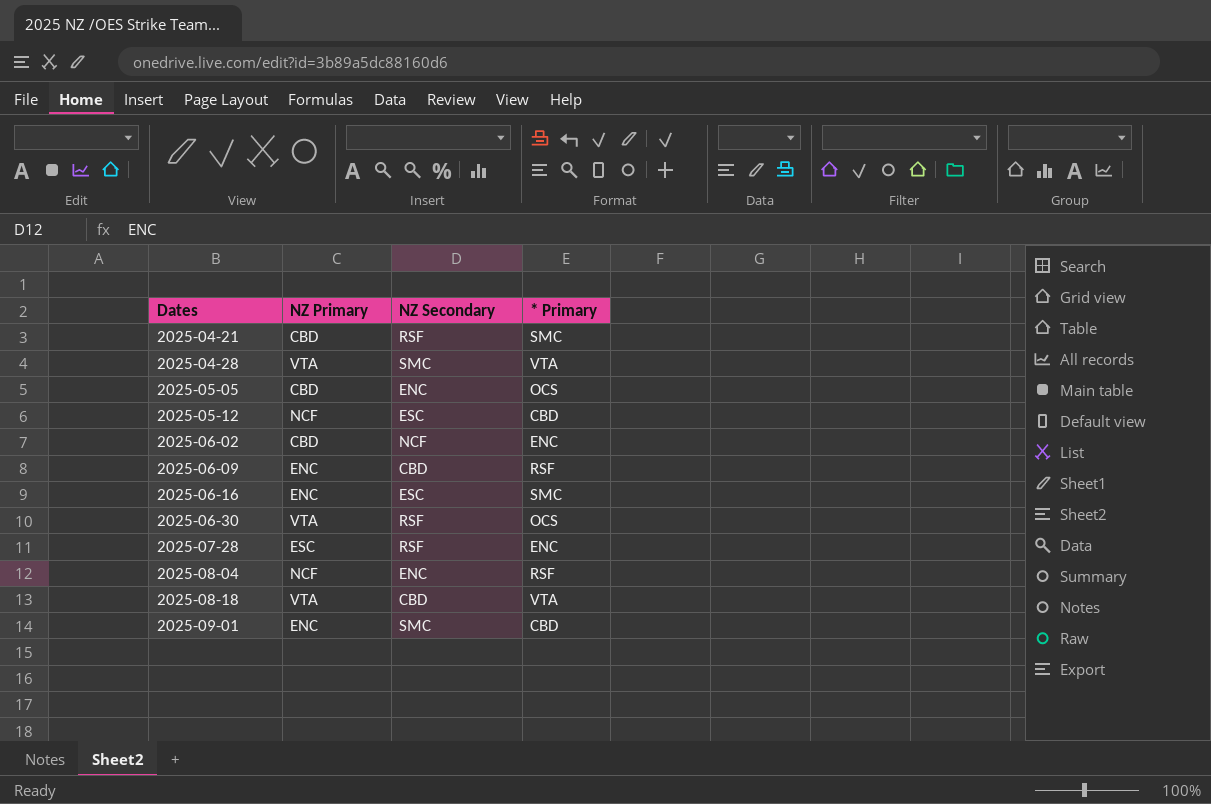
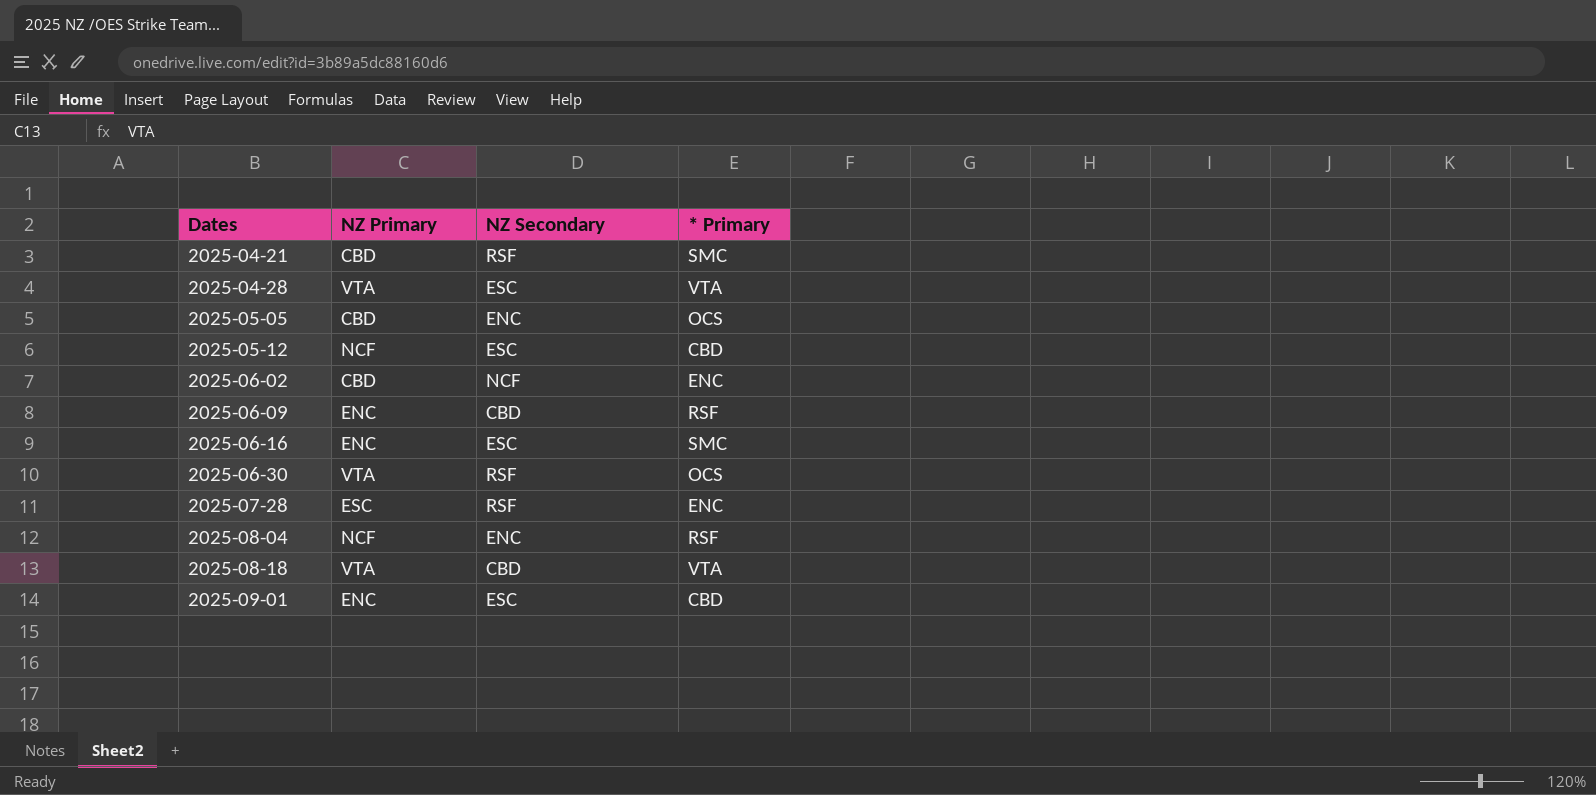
2025-04-28 | NZ Secondary: SMC -> ESC
2025-09-01 | NZ Secondary: SMC -> ESC

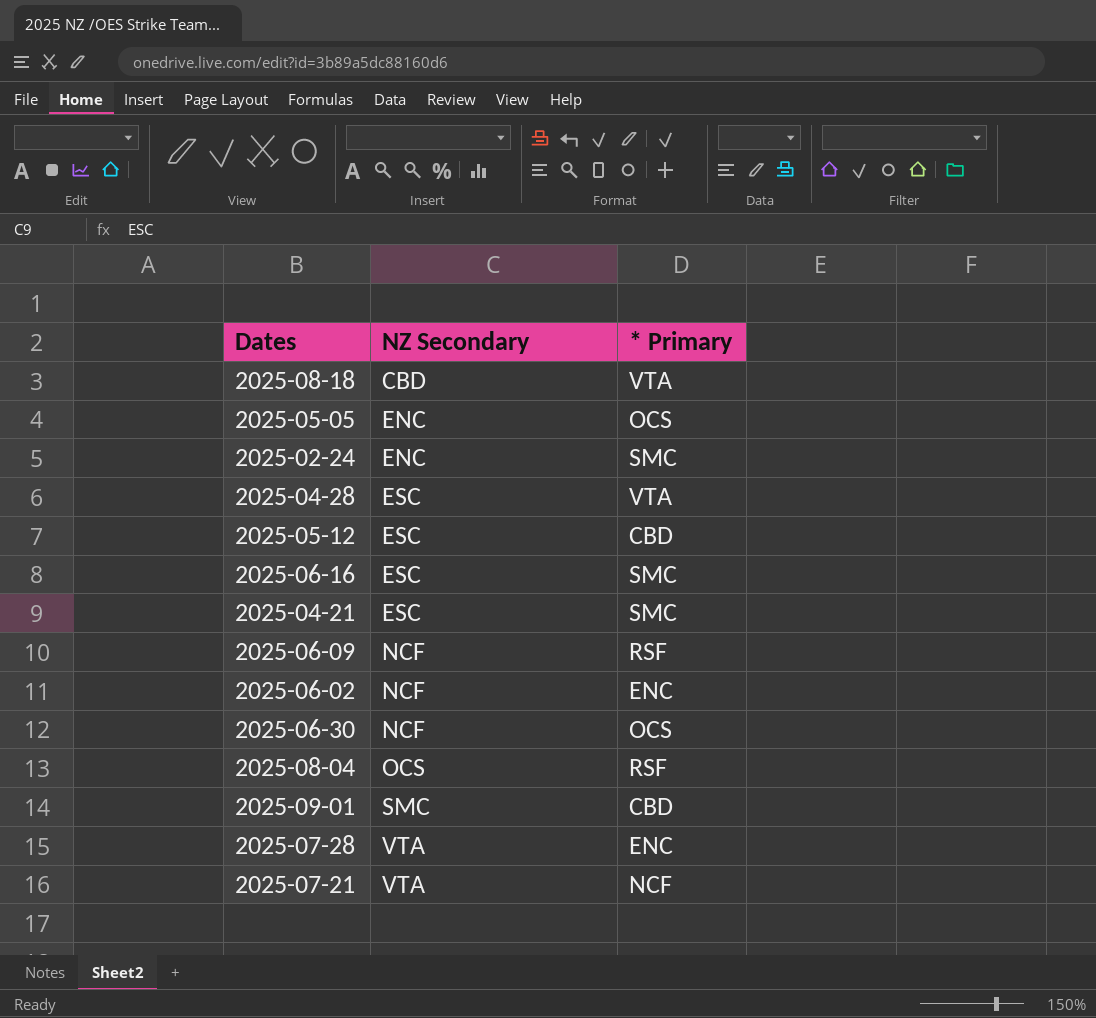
row order: Dates ascending -> NZ Secondary ascending
column NZ Primary | position: 2 -> none
row 2025-02-24: none -> ENC | SMC
2025-04-21 | NZ Secondary: RSF -> ESC
2025-06-09 | NZ Secondary: CBD -> NCF
2025-06-30 | NZ Secondary: RSF -> NCF
2025-08-04 | NZ Secondary: ENC -> OCS
2025-09-01 | NZ Secondary: ESC -> SMC
2025-07-28 | NZ Secondary: RSF -> VTA
row 2025-07-21: none -> VTA | NCF

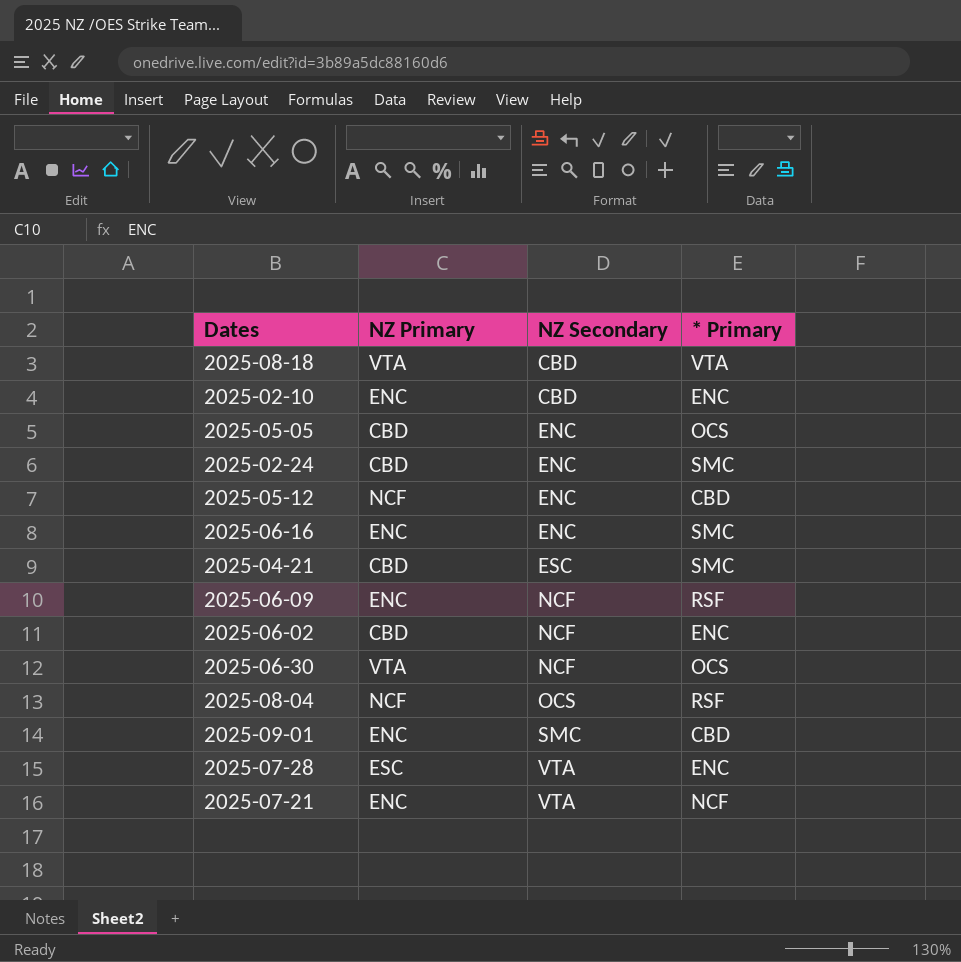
column NZ Primary | position: none -> 2
row 2025-04-28: ESC | VTA -> none
row 2025-02-10: none -> ENC | CBD | ENC
2025-05-12 | NZ Secondary: ESC -> ENC
2025-06-16 | NZ Secondary: ESC -> ENC

